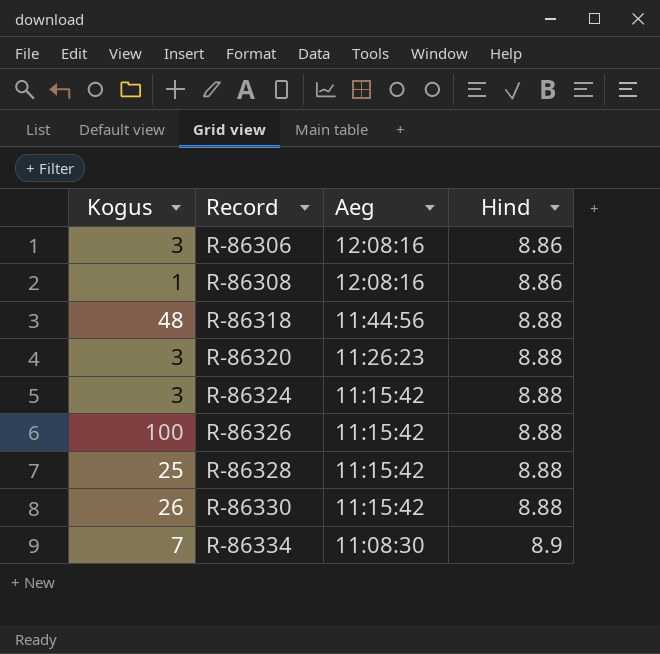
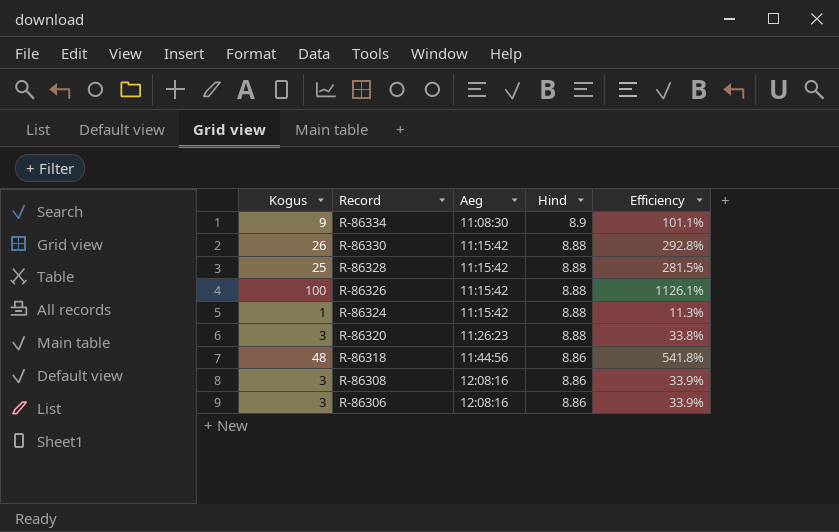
row order: Record ascending -> Record descending
column Efficiency | formula: none -> [Kogus] / [Hind]
R-86334 | Kogus: 7 -> 9
R-86324 | Kogus: 3 -> 1
R-86318 | Hind: 8.88 -> 8.86
R-86308 | Kogus: 1 -> 3

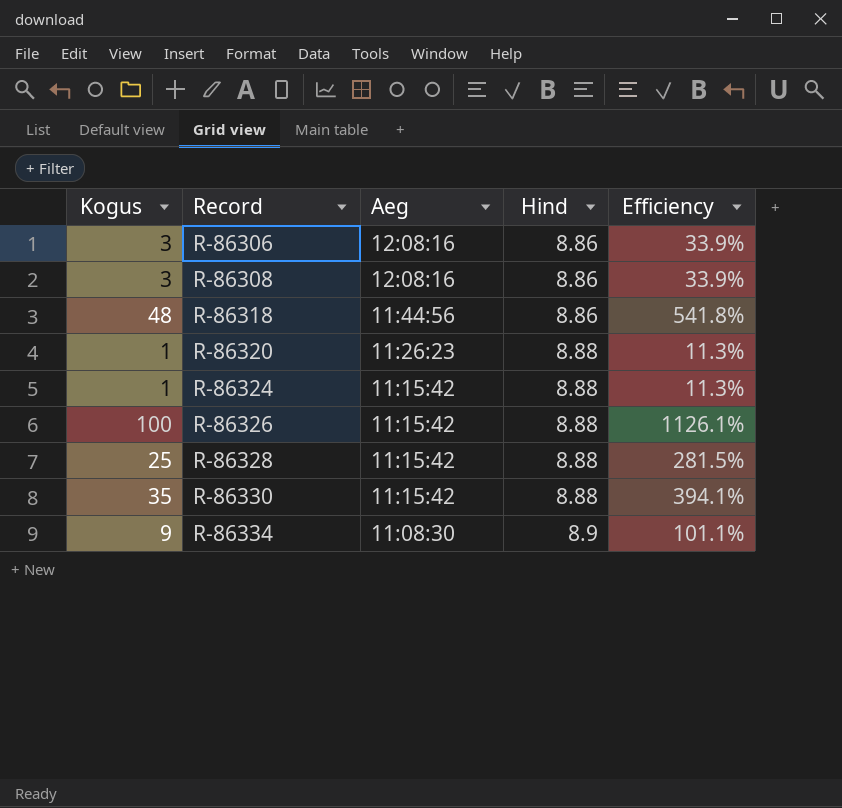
row order: Record descending -> Record ascending
R-86320 | Kogus: 3 -> 1
R-86320 | Efficiency: 33.8% -> 11.3%
R-86330 | Kogus: 26 -> 35
R-86330 | Efficiency: 292.8% -> 394.1%

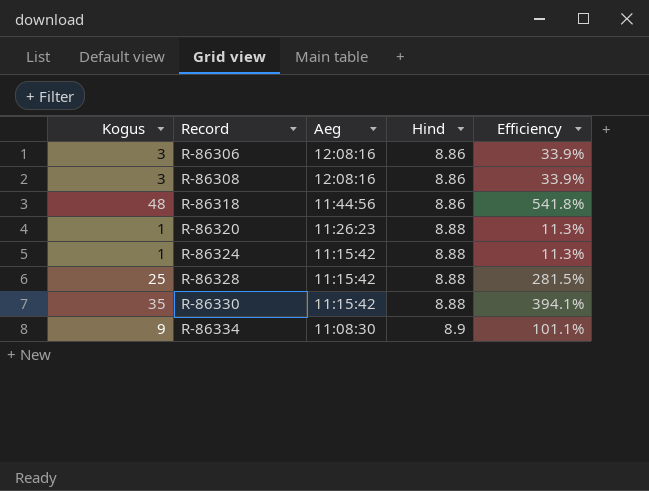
row R-86326: 100 | 11:15:42 | 8.88 | 1126.1% -> none

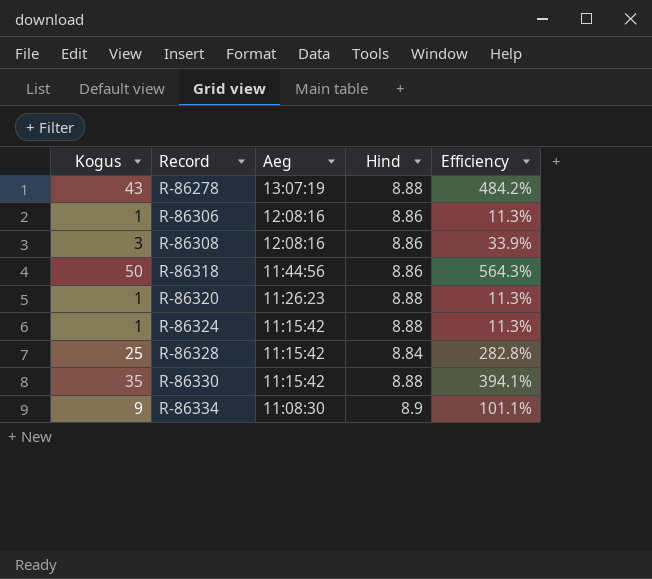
row R-86278: none -> 43 | 13:07:19 | 8.88 | 484.2%
R-86306 | Kogus: 3 -> 1
R-86306 | Efficiency: 33.9% -> 11.3%
R-86318 | Kogus: 48 -> 50
R-86318 | Efficiency: 541.8% -> 564.3%
R-86328 | Hind: 8.88 -> 8.84
R-86328 | Efficiency: 281.5% -> 282.8%

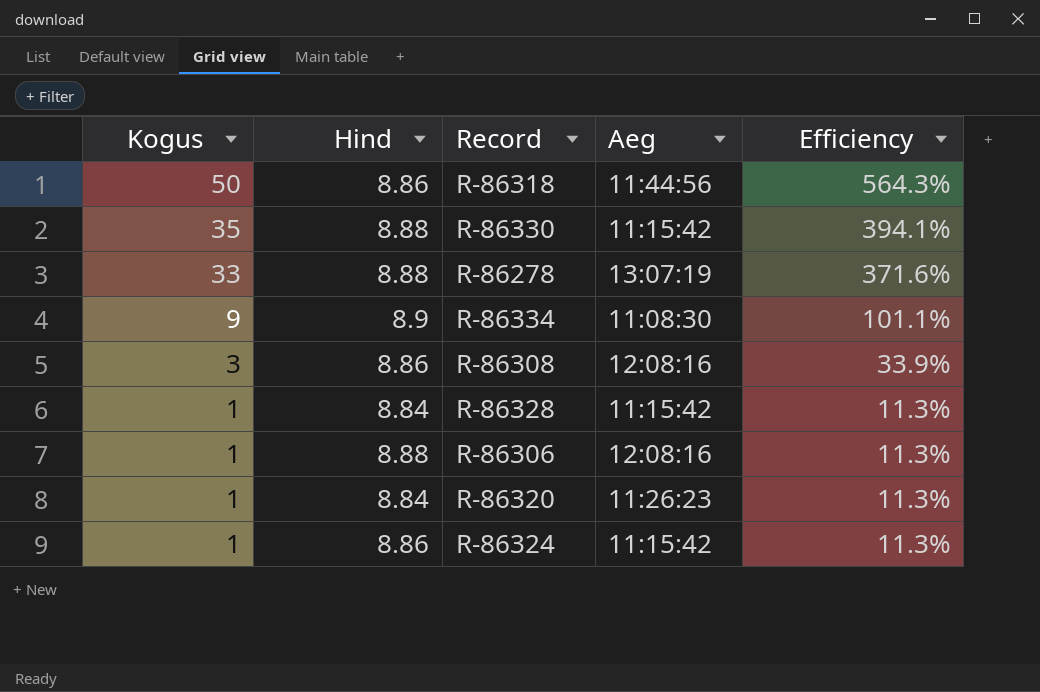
row order: Record ascending -> Kogus descending
column Hind | position: 4 -> 2
R-86278 | Kogus: 43 -> 33
R-86278 | Efficiency: 484.2% -> 371.6%
R-86328 | Kogus: 25 -> 1
R-86328 | Efficiency: 282.8% -> 11.3%
R-86306 | Hind: 8.86 -> 8.88
R-86320 | Hind: 8.88 -> 8.84
R-86324 | Hind: 8.88 -> 8.86

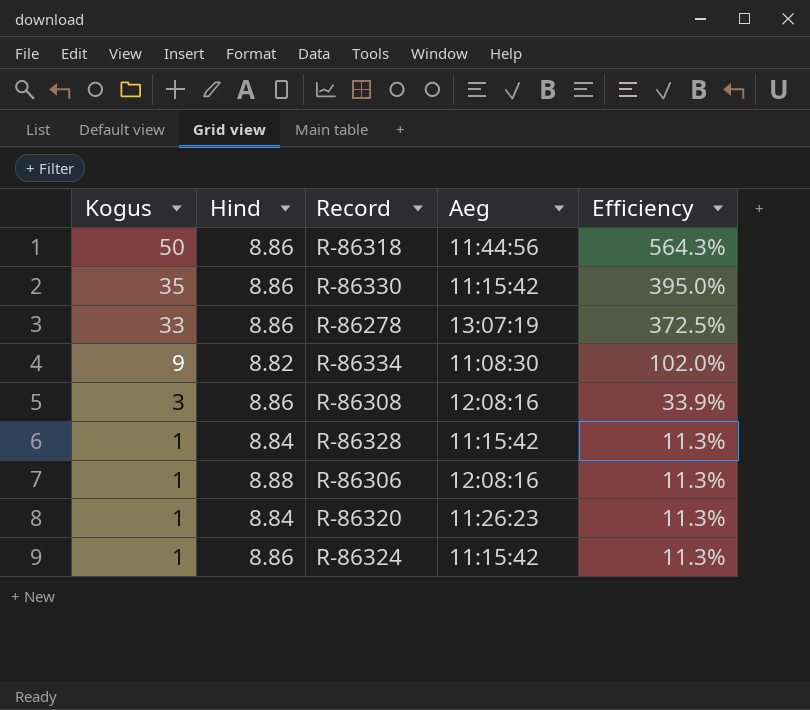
R-86330 | Hind: 8.88 -> 8.86
R-86330 | Efficiency: 394.1% -> 395.0%
R-86278 | Hind: 8.88 -> 8.86
R-86278 | Efficiency: 371.6% -> 372.5%
R-86334 | Hind: 8.9 -> 8.82
R-86334 | Efficiency: 101.1% -> 102.0%

